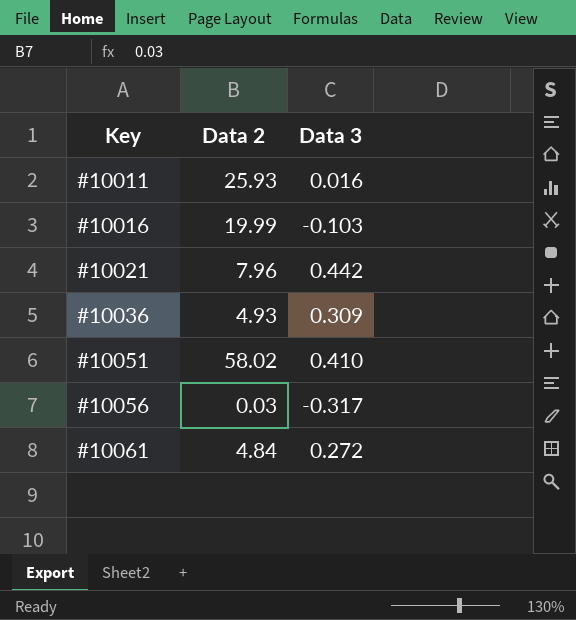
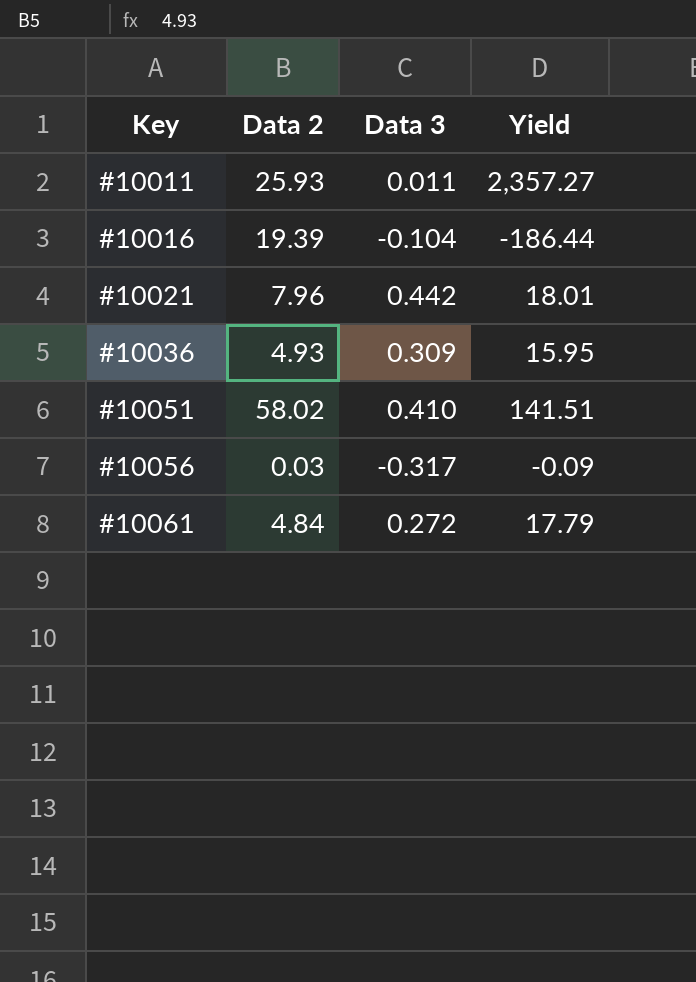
column Yield | formula: none -> [Data 2] / [Data 3]
#10011 | Data 3: 0.016 -> 0.011
#10016 | Data 2: 19.99 -> 19.39
#10016 | Data 3: -0.103 -> -0.104

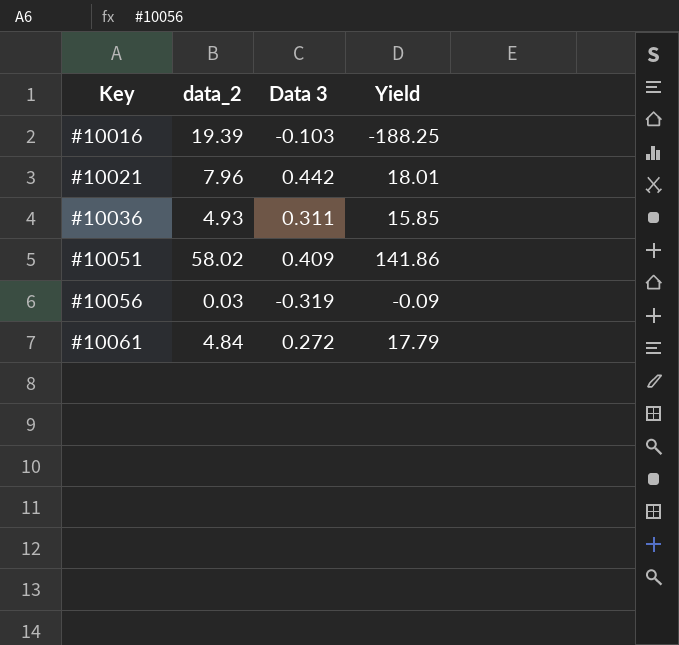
column name: Data 2 -> data_2
row #10011: 25.93 | 0.011 | 2,357.27 -> none
#10016 | Data 3: -0.104 -> -0.103
#10016 | Yield: -186.44 -> -188.25
#10036 | Data 3: 0.309 -> 0.311
#10036 | Yield: 15.95 -> 15.85
#10051 | Data 3: 0.410 -> 0.409
#10051 | Yield: 141.51 -> 141.86
#10056 | Data 3: -0.317 -> -0.319

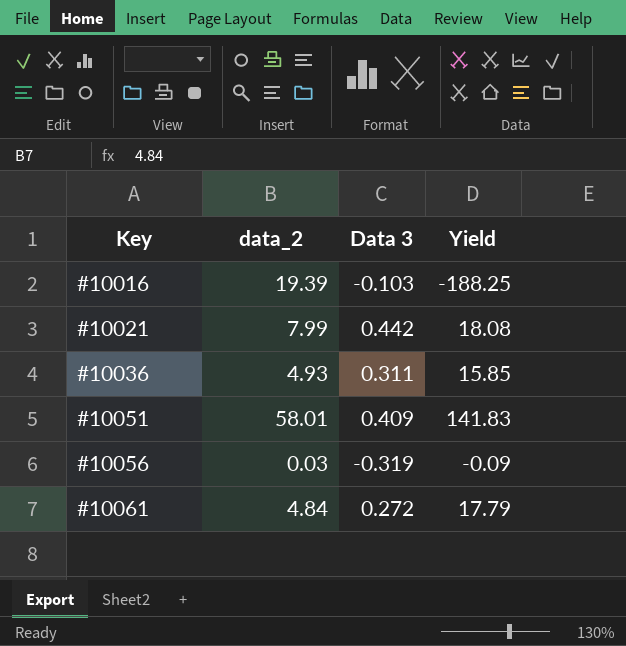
#10021 | data_2: 7.96 -> 7.99
#10021 | Yield: 18.01 -> 18.08
#10051 | data_2: 58.02 -> 58.01
#10051 | Yield: 141.86 -> 141.83

